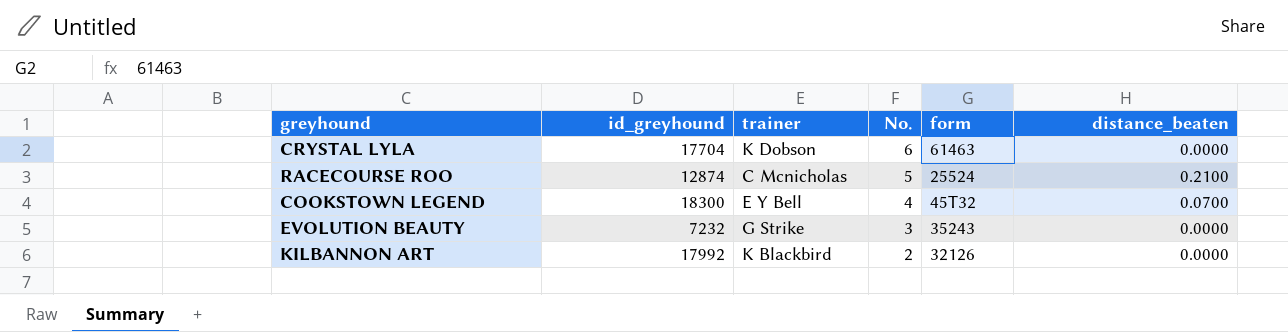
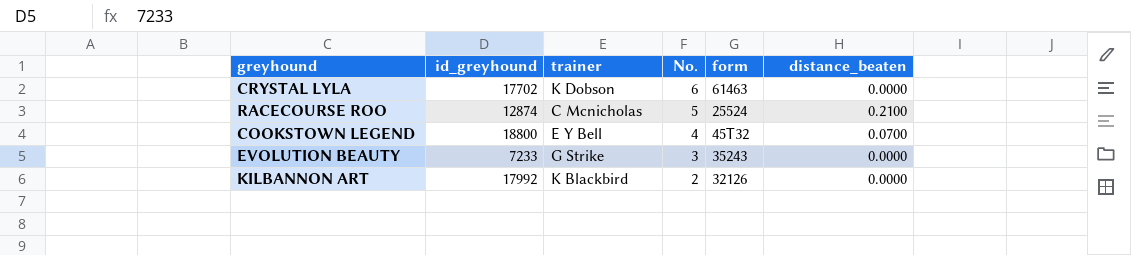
CRYSTAL LYLA | id_greyhound: 17704 -> 17702
COOKSTOWN LEGEND | id_greyhound: 18300 -> 18800
EVOLUTION BEAUTY | id_greyhound: 7232 -> 7233

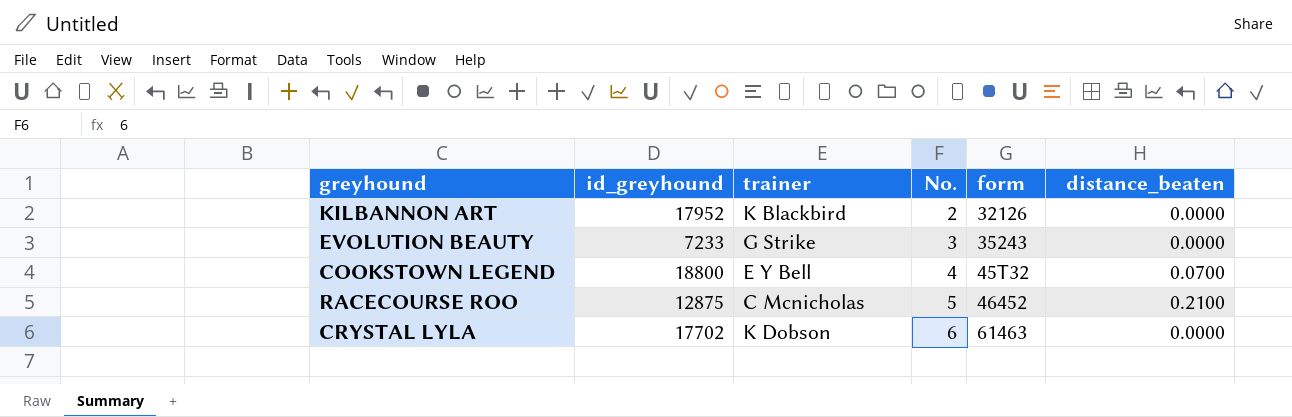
row order: No. descending -> No. ascending
KILBANNON ART | id_greyhound: 17992 -> 17952
RACECOURSE ROO | id_greyhound: 12874 -> 12875
RACECOURSE ROO | form: 25524 -> 46452

